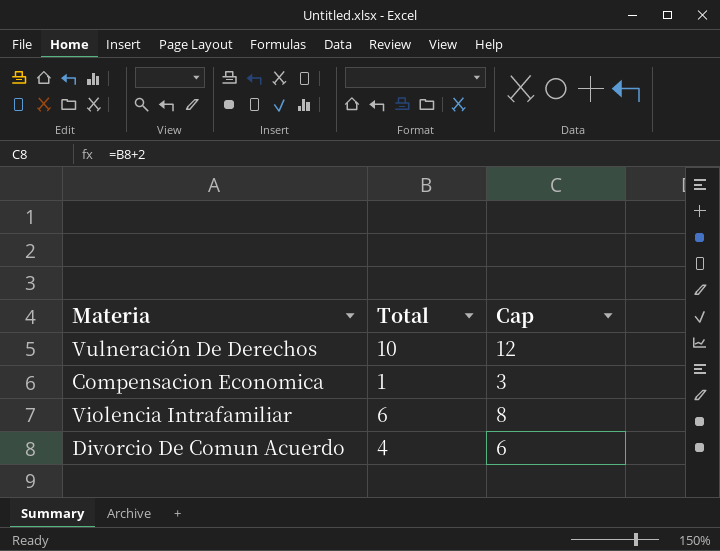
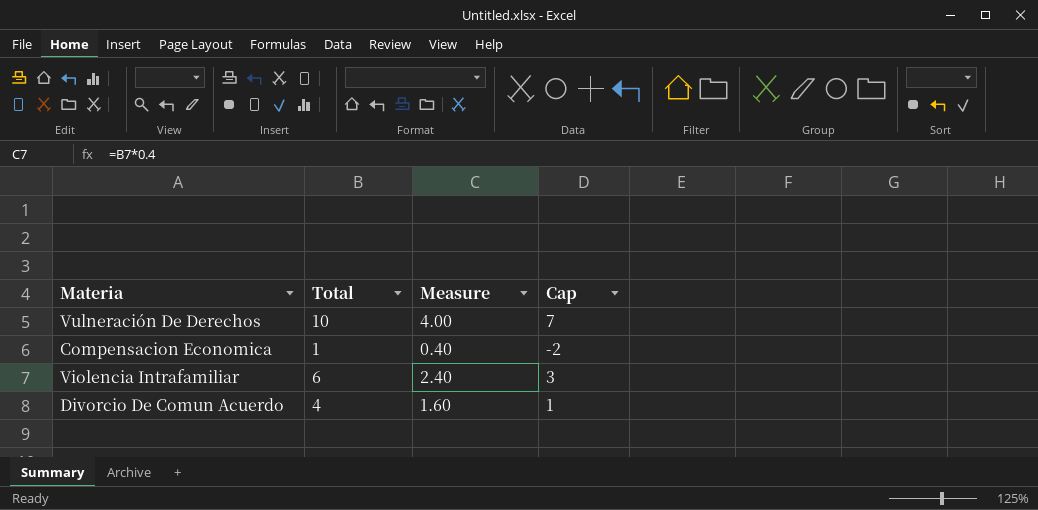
column Measure | formula: none -> [Total] * 0.4
column Cap | formula: [Total] + 2 -> [Total] - 3

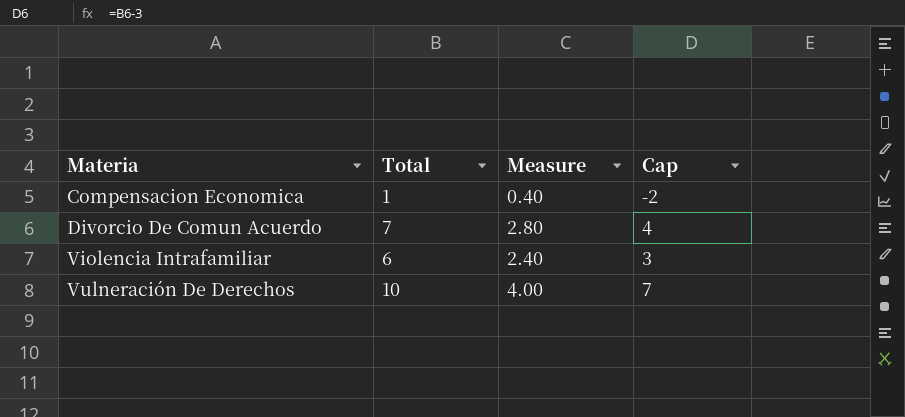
row order: none -> Materia ascending
Divorcio De Comun Acuerdo | Total: 4 -> 7
Divorcio De Comun Acuerdo | Measure: 1.60 -> 2.80
Divorcio De Comun Acuerdo | Cap: 1 -> 4

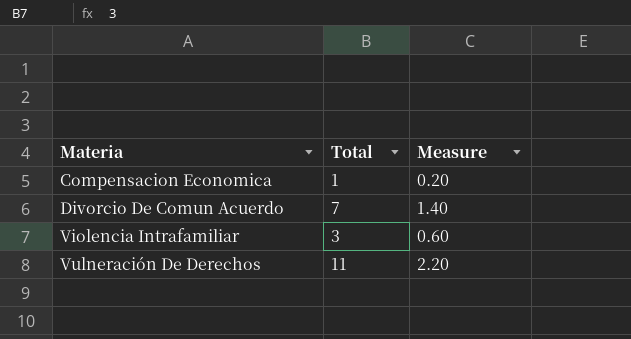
column Cap | formula: [Total] - 3 -> none
column Measure | formula: [Total] * 0.4 -> [Total] * 0.2
Violencia Intrafamiliar | Total: 6 -> 3
Vulneración De Derechos | Total: 10 -> 11

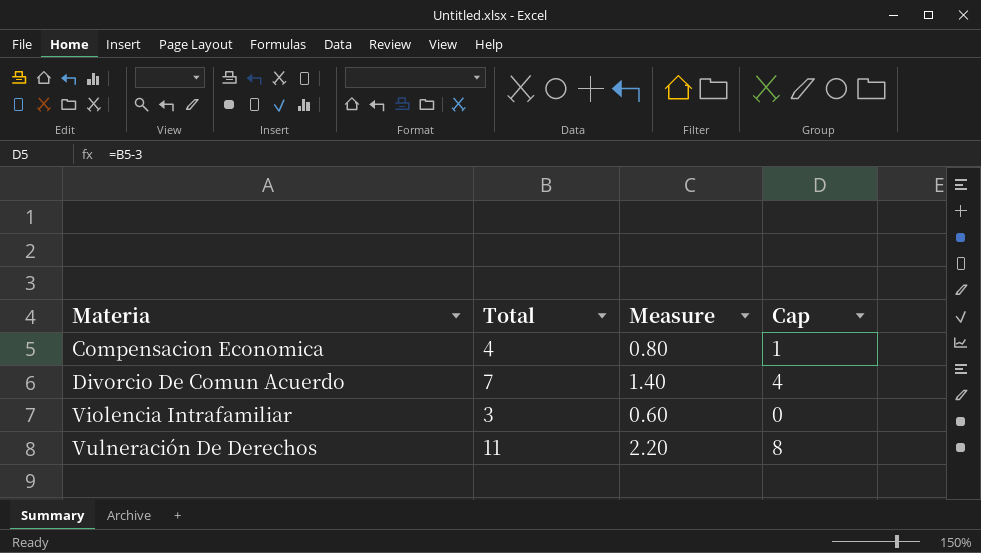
column Cap | formula: none -> [Total] - 3
Compensacion Economica | Total: 1 -> 4
Compensacion Economica | Measure: 0.20 -> 0.80

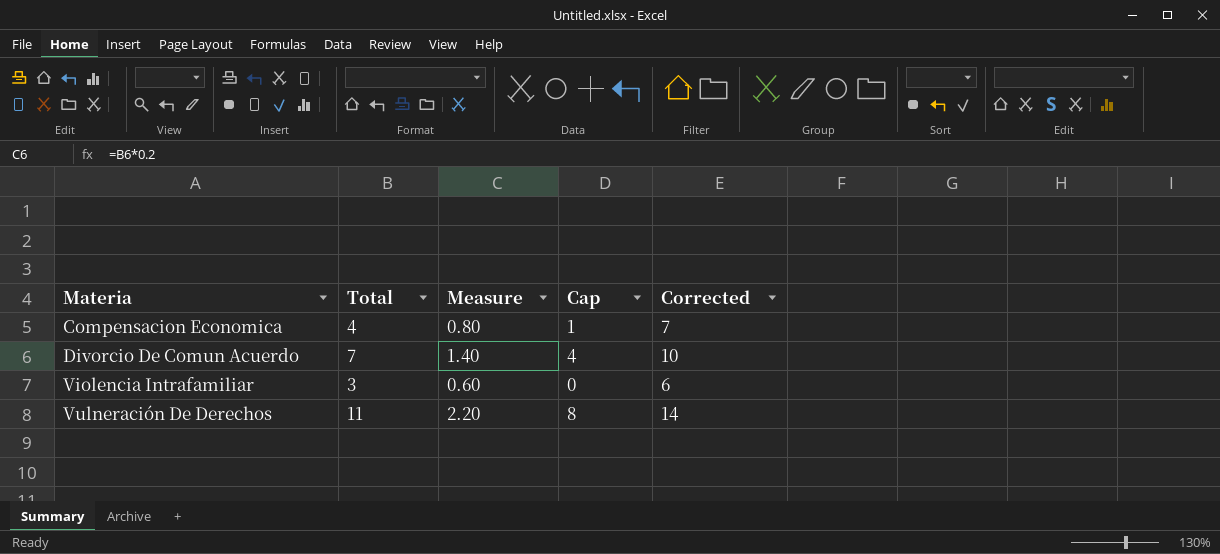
column Corrected | formula: none -> [Total] + 3

